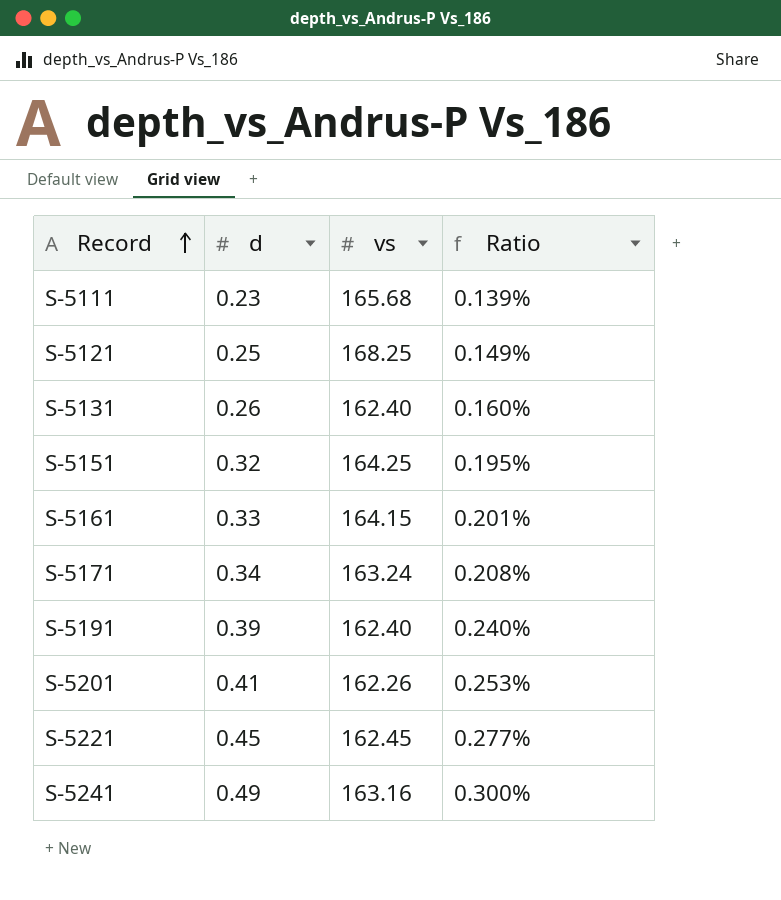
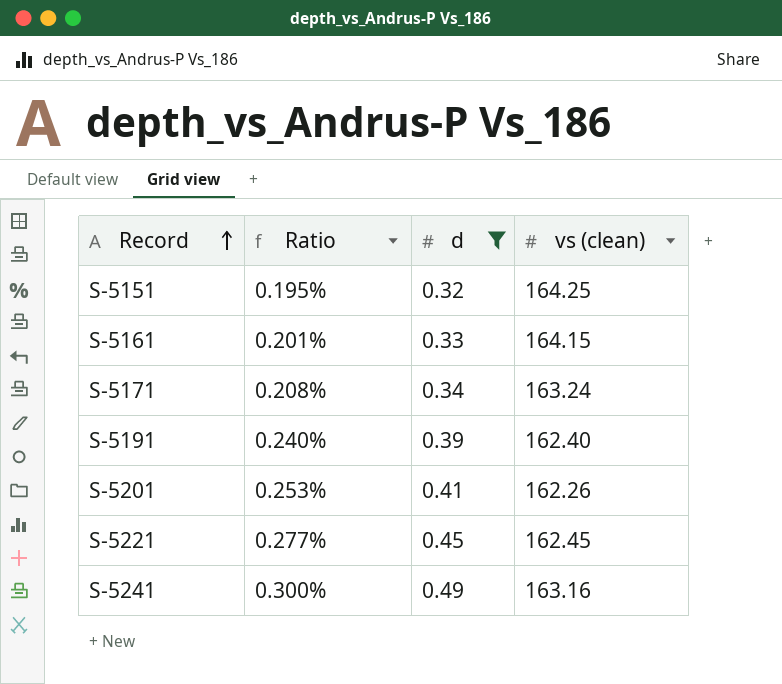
filter: none -> d >= 0.32
column Ratio | position: 4 -> 2
column name: vs -> vs (clean)

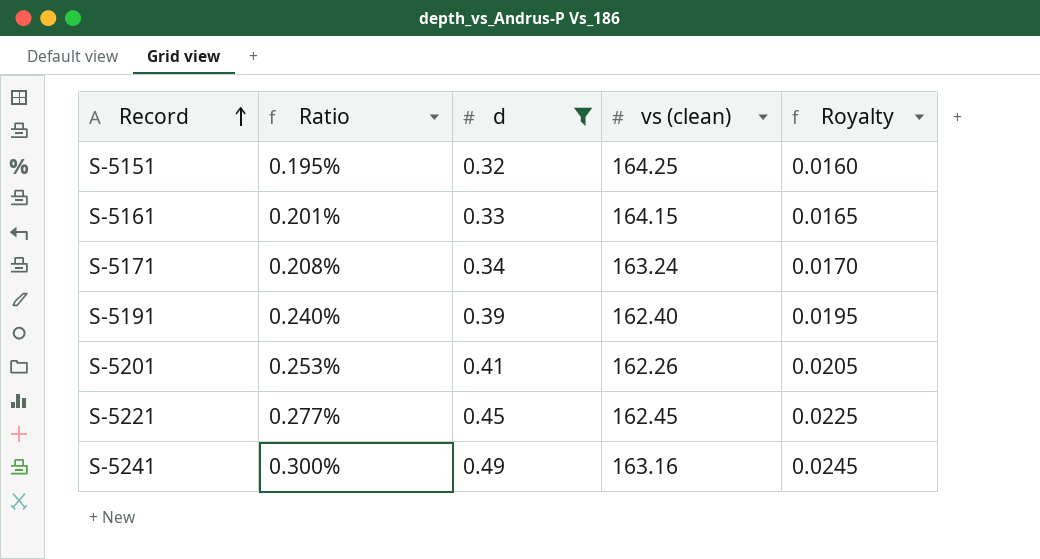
column Royalty | formula: none -> [d] * 0.05

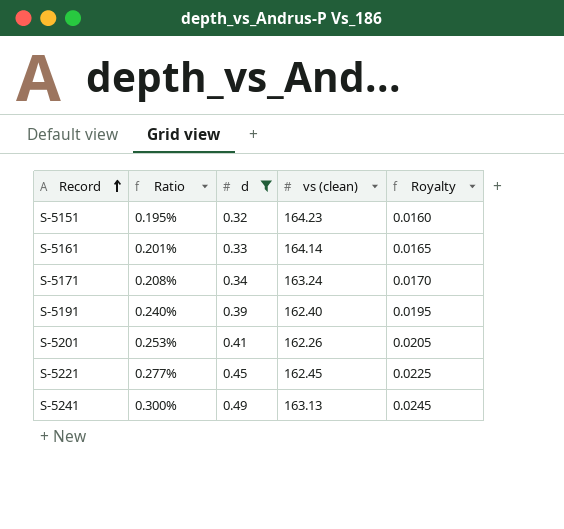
S-5151 | vs (clean): 164.25 -> 164.23
S-5161 | vs (clean): 164.15 -> 164.14
S-5241 | vs (clean): 163.16 -> 163.13

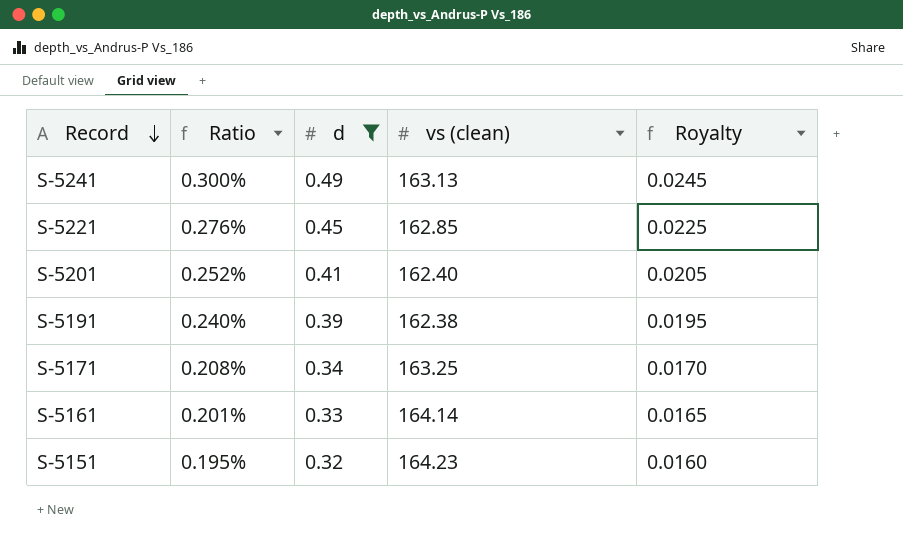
row order: Record ascending -> Record descending
S-5221 | Ratio: 0.277% -> 0.276%
S-5221 | vs (clean): 162.45 -> 162.85
S-5201 | Ratio: 0.253% -> 0.252%
S-5201 | vs (clean): 162.26 -> 162.40
S-5191 | vs (clean): 162.40 -> 162.38
S-5171 | vs (clean): 163.24 -> 163.25

